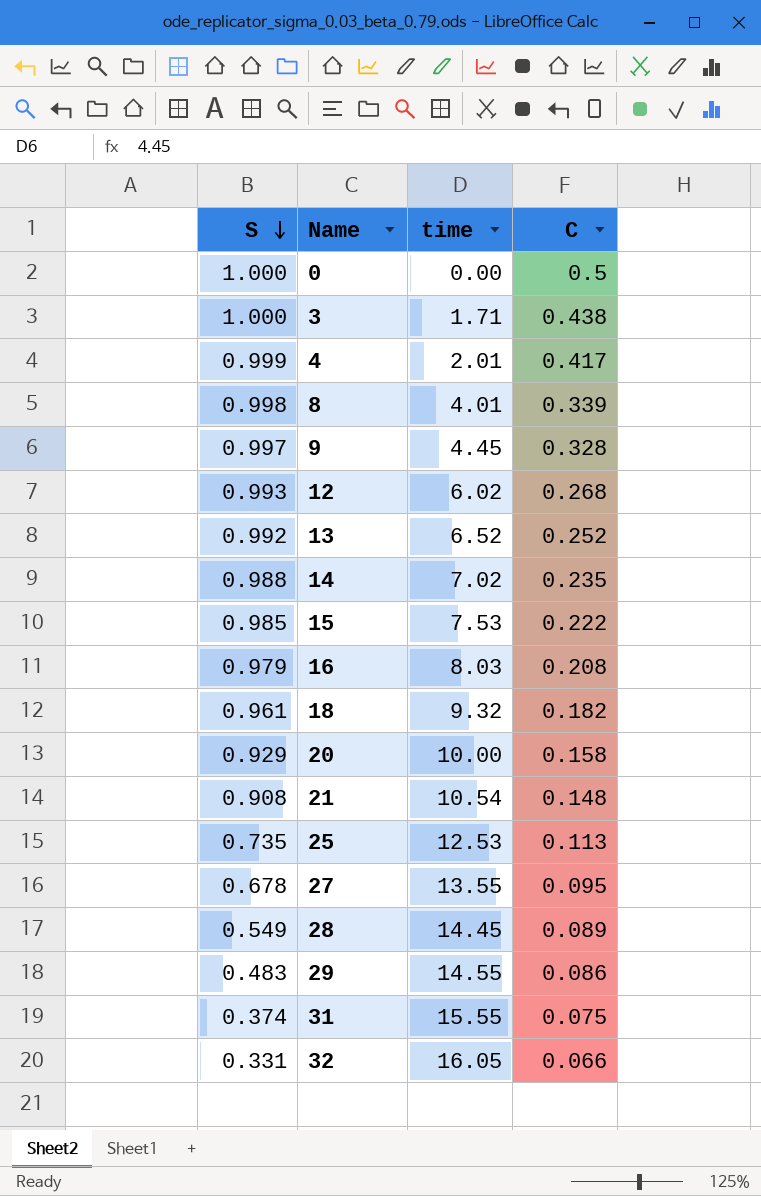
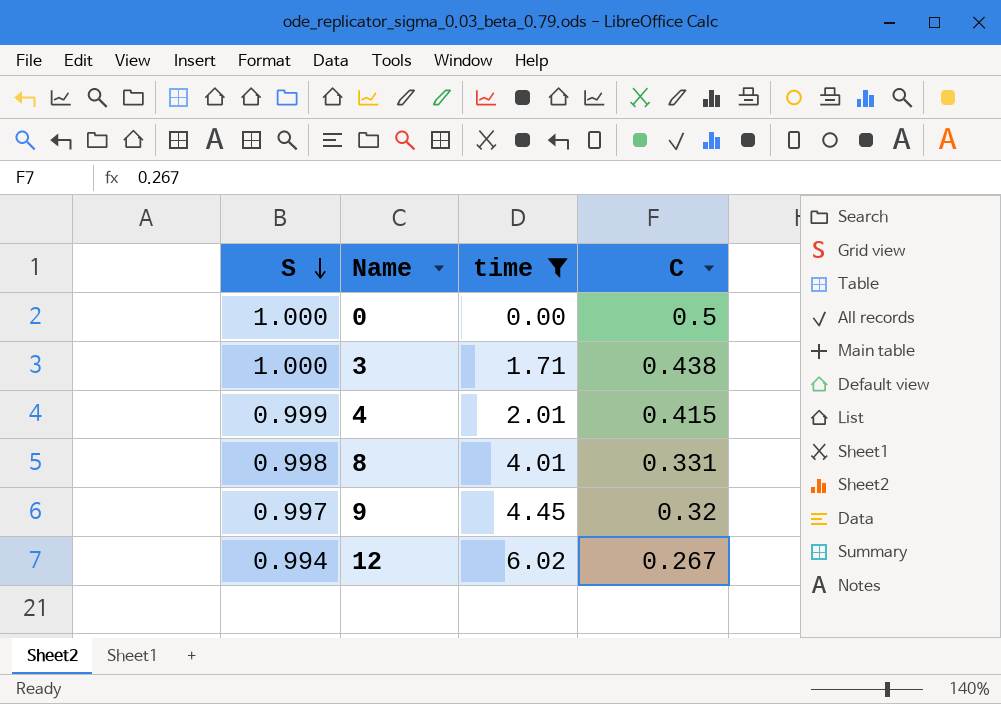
filter: none -> time <= 6.02
4 | C: 0.417 -> 0.415
8 | C: 0.339 -> 0.331
9 | C: 0.328 -> 0.32
12 | S: 0.993 -> 0.994
12 | C: 0.268 -> 0.267

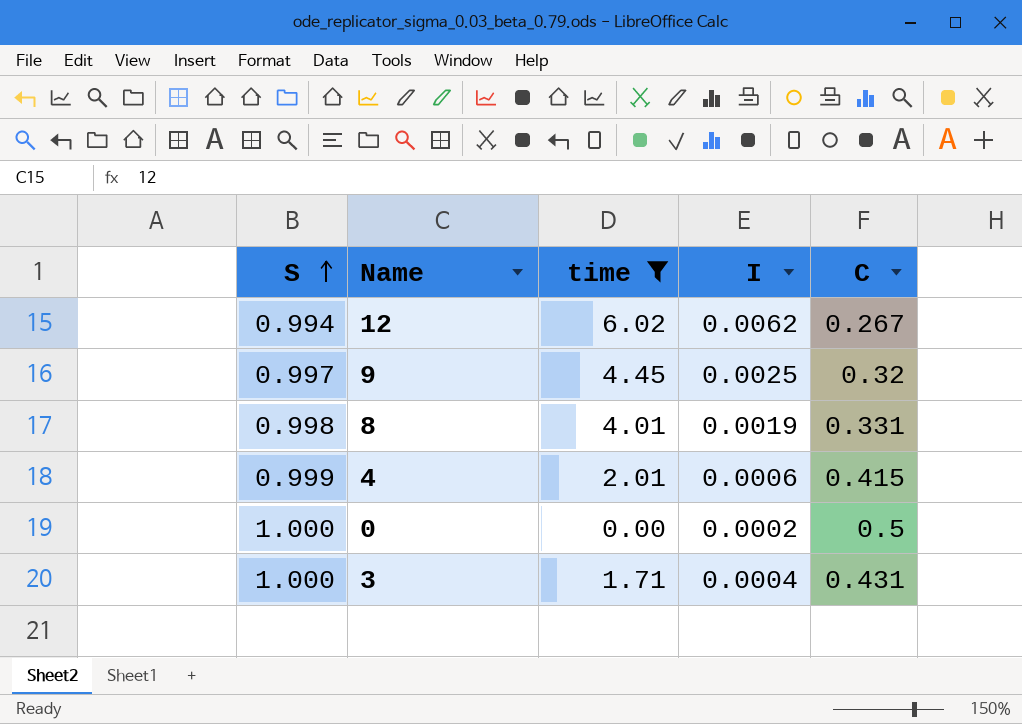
row order: S descending -> S ascending
column I | position: none -> 4
3 | C: 0.438 -> 0.431

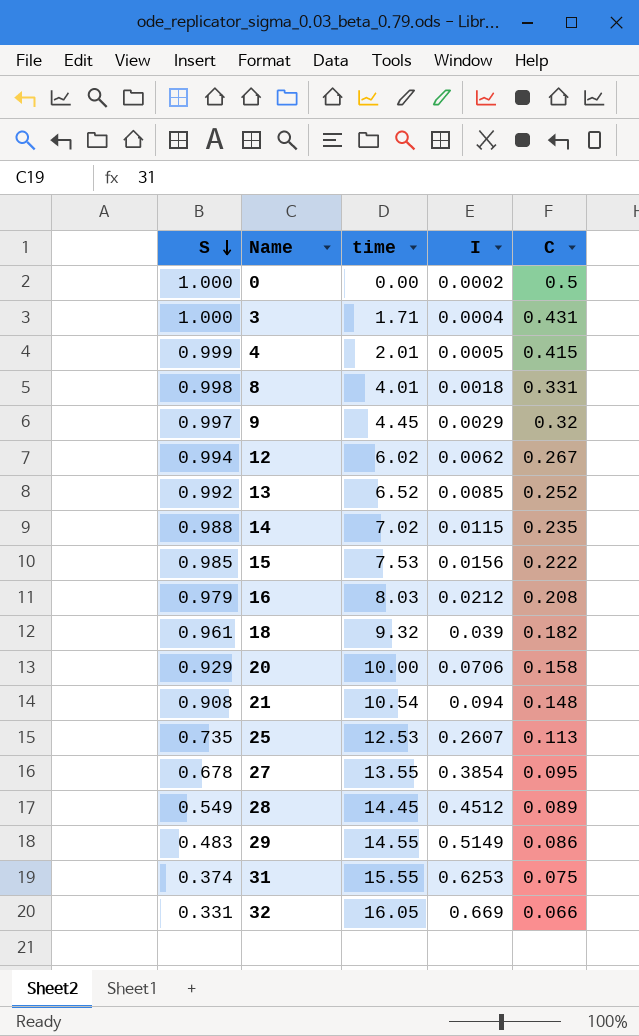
filter: time <= 6.02 -> none
row order: S ascending -> S descending
4 | I: 0.0006 -> 0.0005
8 | I: 0.0019 -> 0.0018
9 | I: 0.0025 -> 0.0029

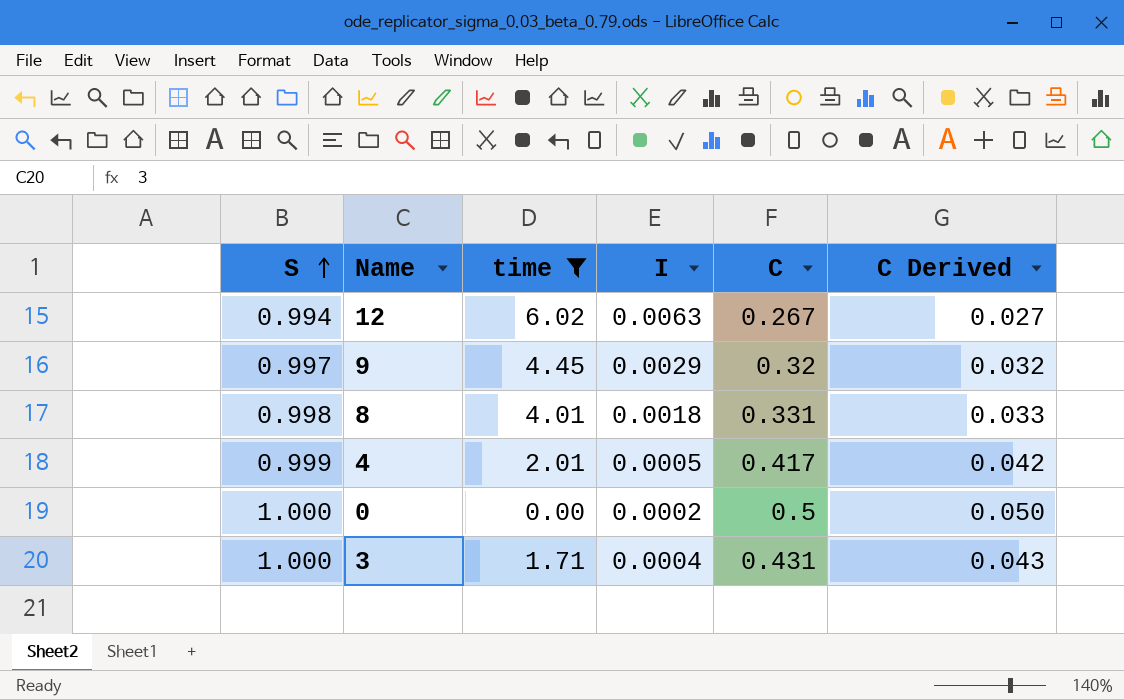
filter: none -> time <= 6.02
row order: S descending -> S ascending
column C Derived | formula: none -> [C] * 0.1
12 | I: 0.0062 -> 0.0063
4 | C: 0.415 -> 0.417

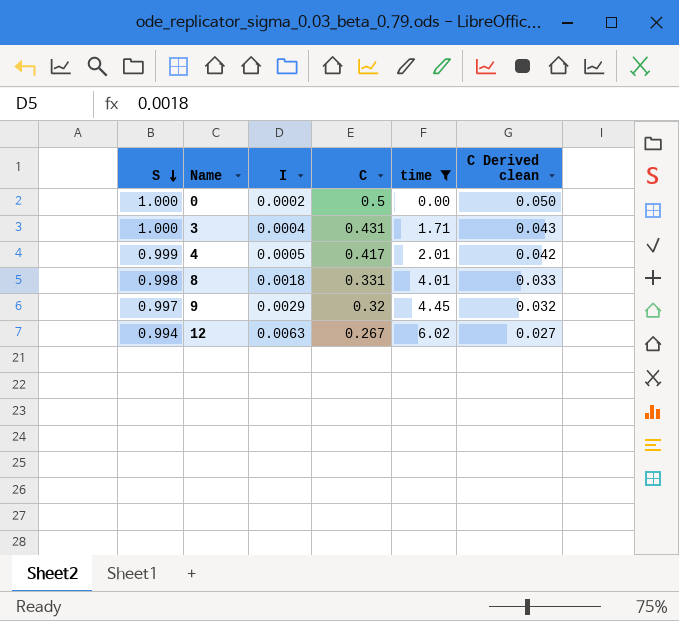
row order: S ascending -> S descending
column time | position: 3 -> 5
column name: C Derived -> C Derived clean

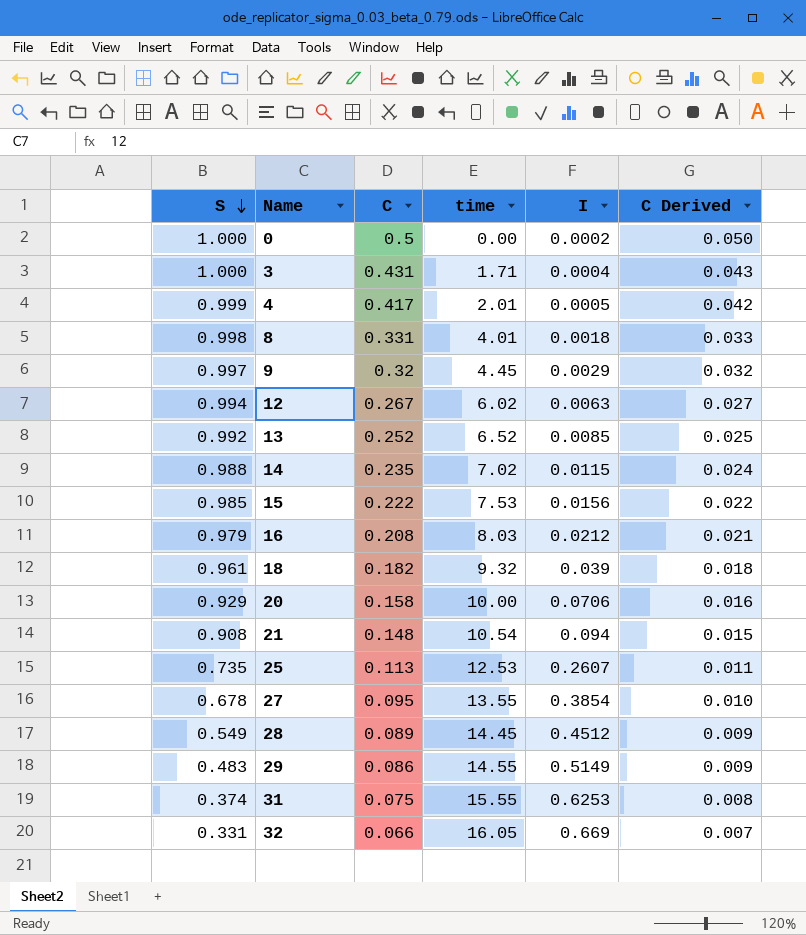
filter: time <= 6.02 -> none
column I | position: 3 -> 5
column name: C Derived clean -> C Derived

